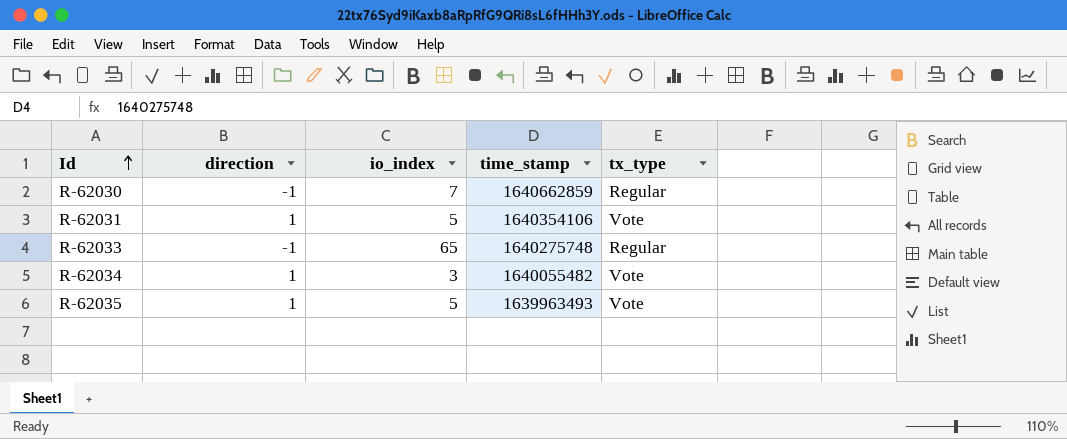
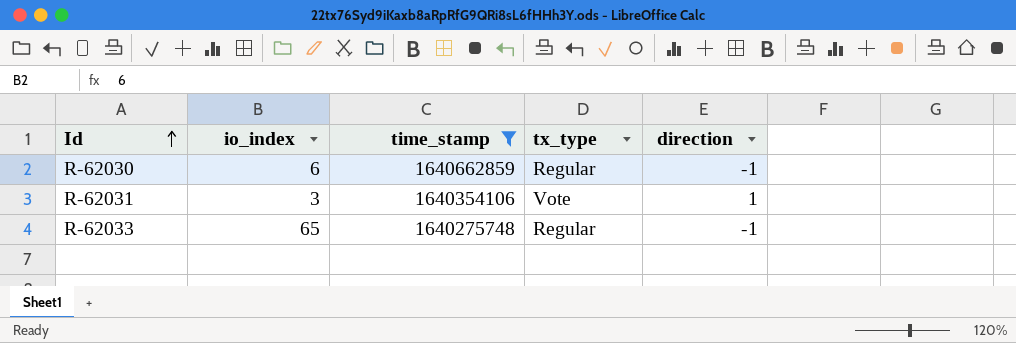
filter: none -> time_stamp >= 1640275748
column direction | position: 2 -> 5
R-62030 | io_index: 7 -> 6
R-62031 | io_index: 5 -> 3

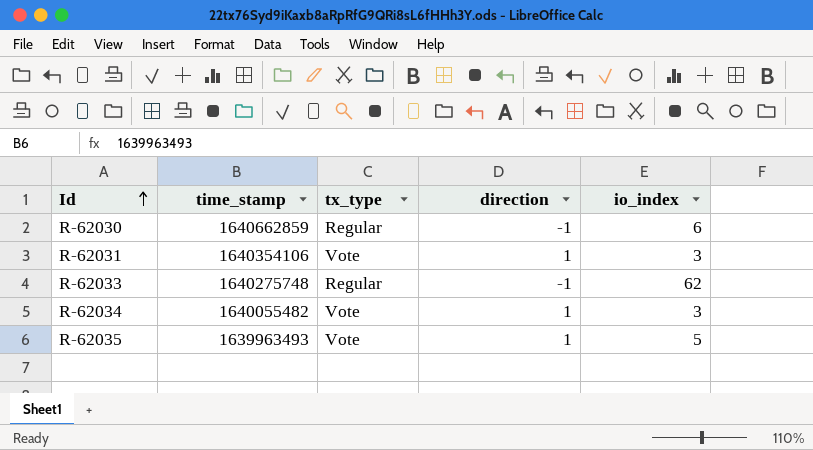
filter: time_stamp >= 1640275748 -> none
column io_index | position: 2 -> 5
R-62033 | io_index: 65 -> 62

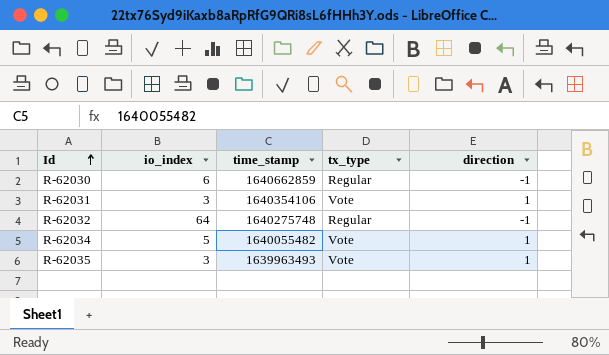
column io_index | position: 5 -> 2
row R-62033: 1640275748 | Regular | -1 | 62 -> none
row R-62032: none -> 64 | 1640275748 | Regular | -1
R-62034 | io_index: 3 -> 5
R-62035 | io_index: 5 -> 3

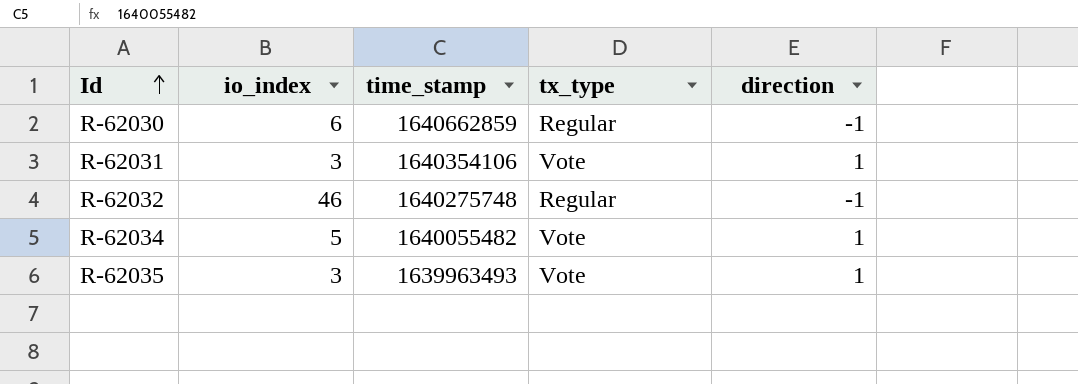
R-62032 | io_index: 64 -> 46

